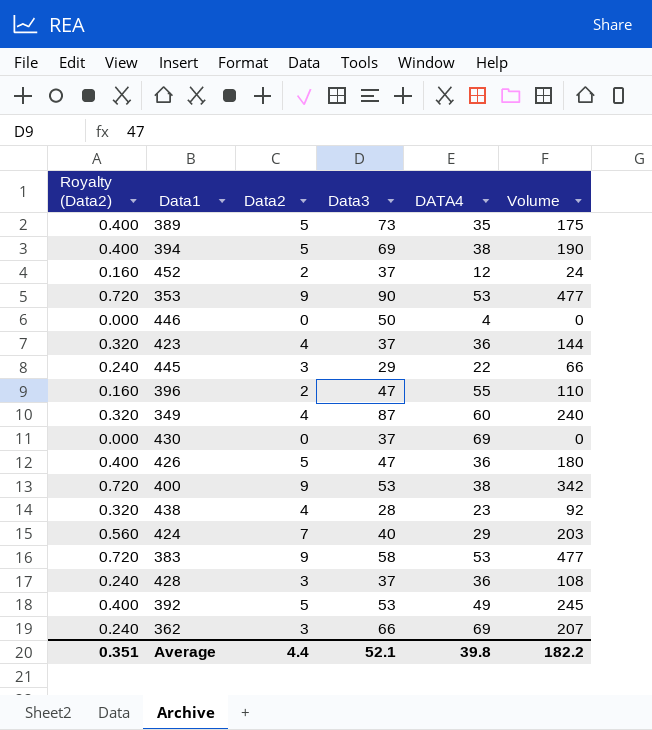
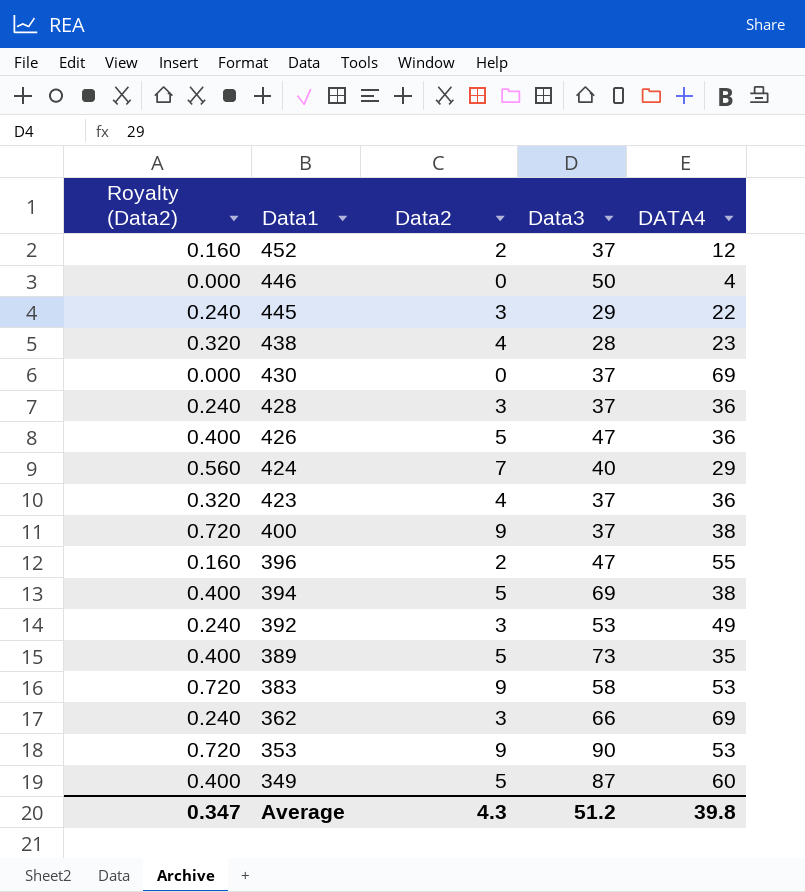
row order: none -> Data1 descending
column Volume | formula: [Data2] * [DATA4] -> none
400 | Data3: 53 -> 37
392 | Royalty (Data2): 0.400 -> 0.240
392 | Data2: 5 -> 3
349 | Royalty (Data2): 0.320 -> 0.400
349 | Data2: 4 -> 5
Average | Royalty (Data2): 0.351 -> 0.347
Average | Data2: 4.4 -> 4.3
Average | Data3: 52.1 -> 51.2

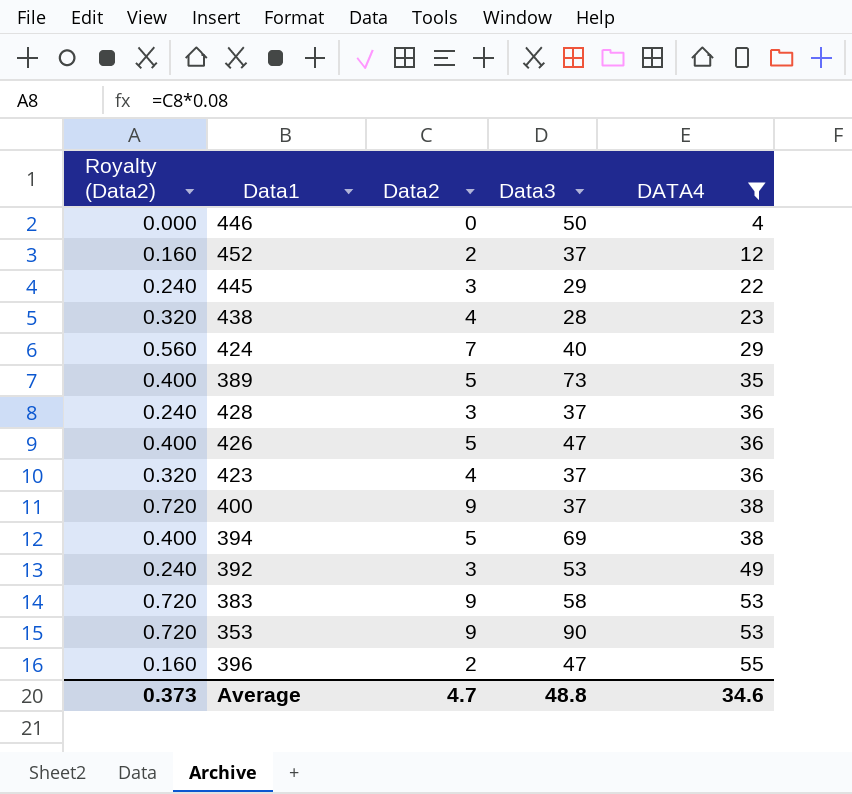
filter: none -> DATA4 <= 55
row order: Data1 descending -> DATA4 ascending
Average | Royalty (Data2): 0.347 -> 0.373
Average | Data2: 4.3 -> 4.7
Average | Data3: 51.2 -> 48.8
Average | DATA4: 39.8 -> 34.6

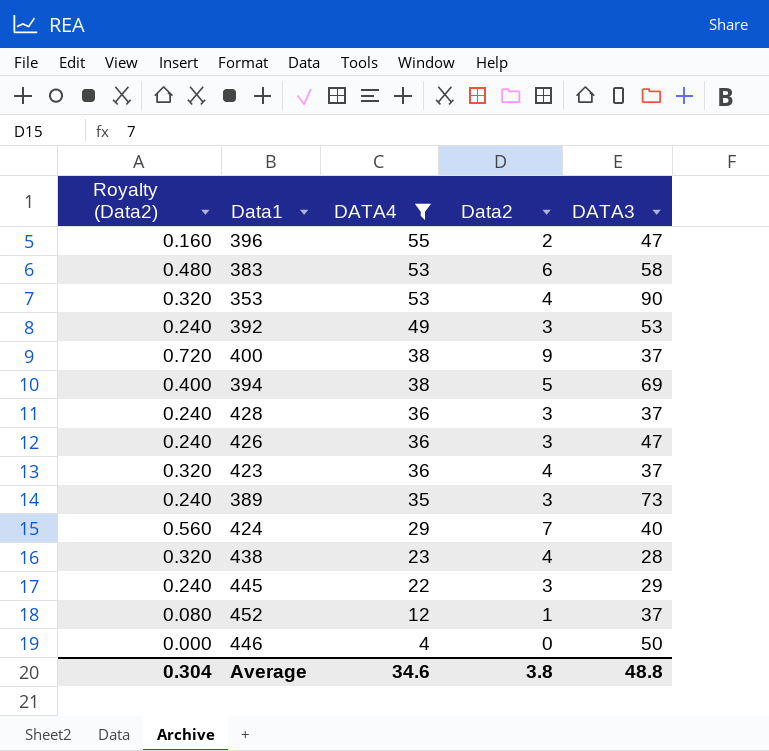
row order: DATA4 ascending -> DATA4 descending
column DATA4 | position: 5 -> 3
column name: Data3 -> DATA3
383 | Royalty (Data2): 0.720 -> 0.480
383 | Data2: 9 -> 6
353 | Royalty (Data2): 0.720 -> 0.320
353 | Data2: 9 -> 4
426 | Royalty (Data2): 0.400 -> 0.240
426 | Data2: 5 -> 3
389 | Royalty (Data2): 0.400 -> 0.240
389 | Data2: 5 -> 3
452 | Royalty (Data2): 0.160 -> 0.080
452 | Data2: 2 -> 1
Average | Royalty (Data2): 0.373 -> 0.304
Average | Data2: 4.7 -> 3.8

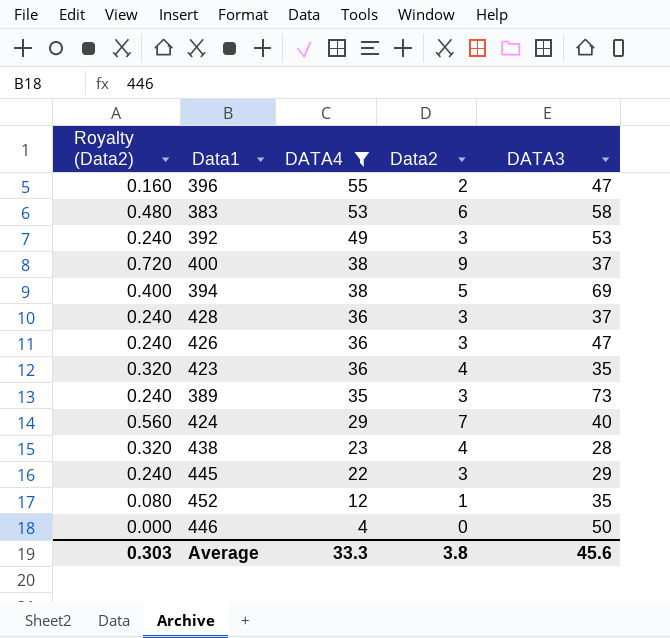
row 353: 0.320 | 53 | 4 | 90 -> none
423 | DATA3: 37 -> 35
452 | DATA3: 37 -> 35
Average | Royalty (Data2): 0.304 -> 0.303
Average | DATA4: 34.6 -> 33.3
Average | DATA3: 48.8 -> 45.6

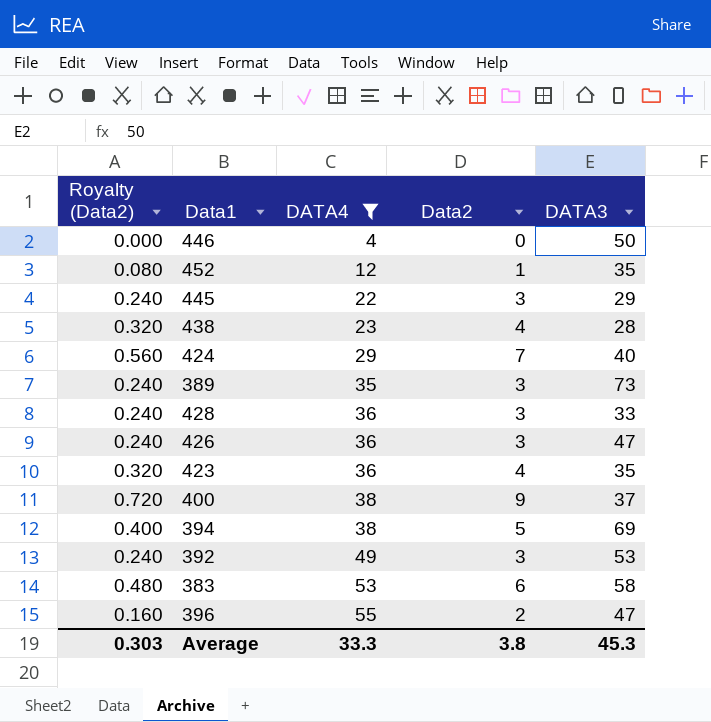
row order: DATA4 descending -> DATA4 ascending
428 | DATA3: 37 -> 33
Average | DATA3: 45.6 -> 45.3

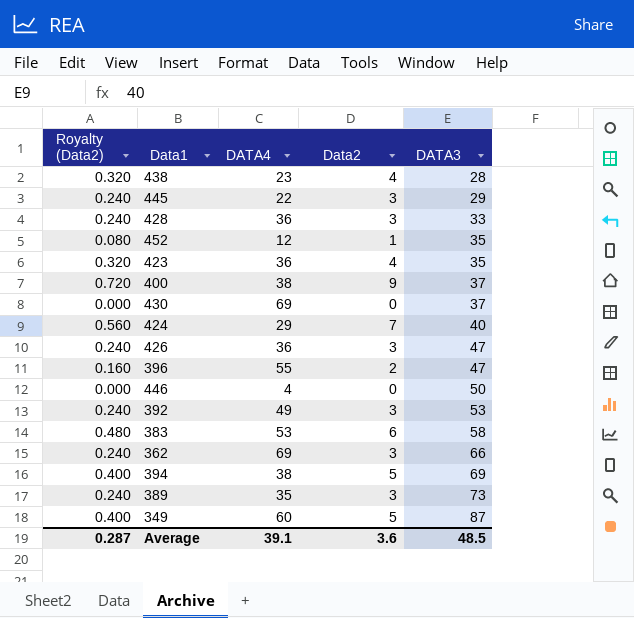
filter: DATA4 <= 55 -> none
row order: DATA4 ascending -> DATA3 ascending
Average | Royalty (Data2): 0.303 -> 0.287
Average | DATA4: 33.3 -> 39.1
Average | Data2: 3.8 -> 3.6
Average | DATA3: 45.3 -> 48.5

